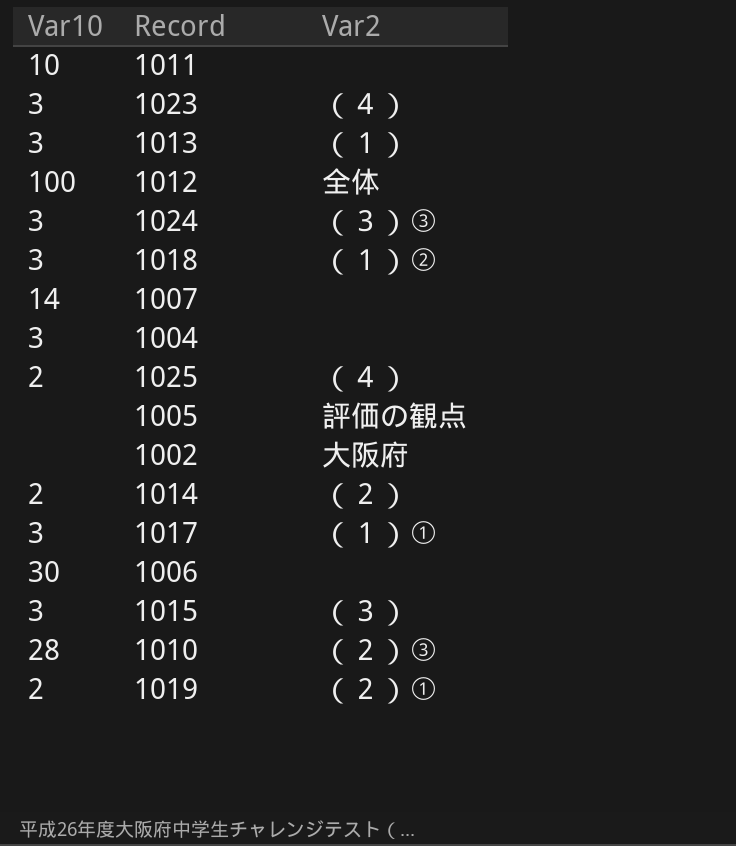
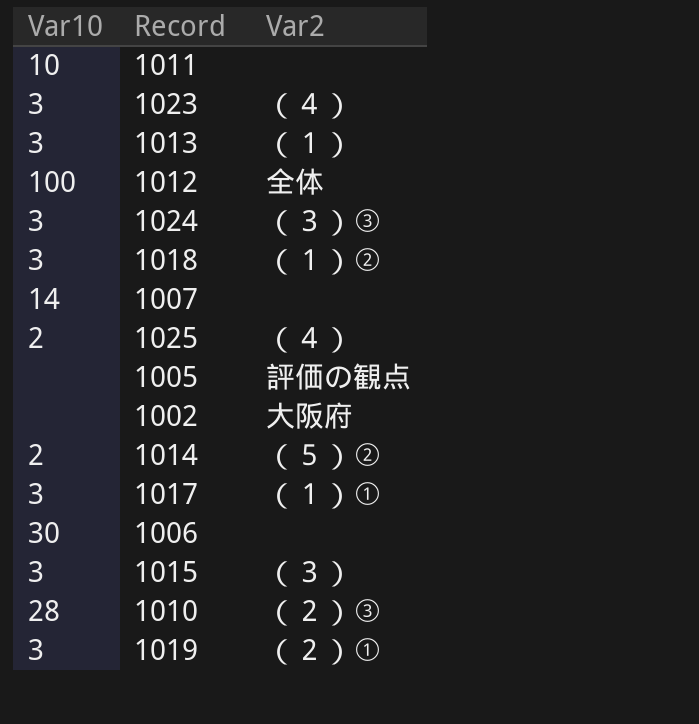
row 1004: 3 | none -> none
1014 | Var2: （２） -> （５）②
1019 | Var10: 2 -> 3

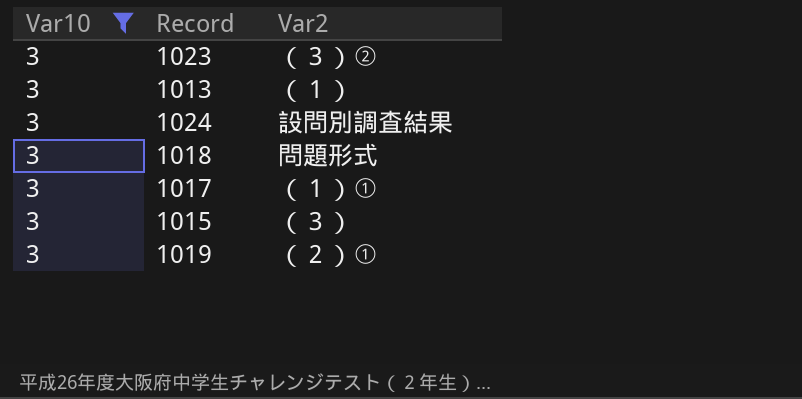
filter: none -> Var10 = 3
1023 | Var2: （４） -> （３）②
1024 | Var2: （３）③ -> 設問別調査結果
1018 | Var2: （１）② -> 問題形式

